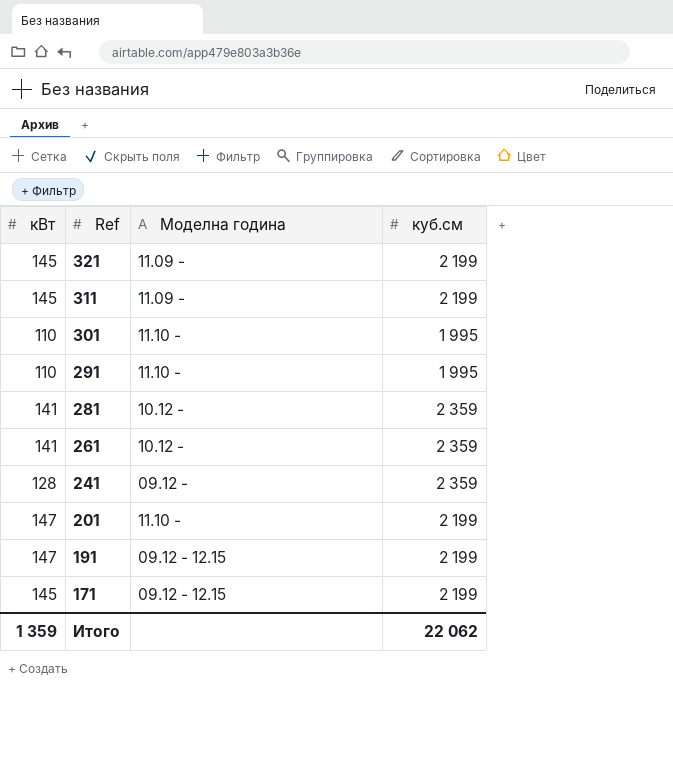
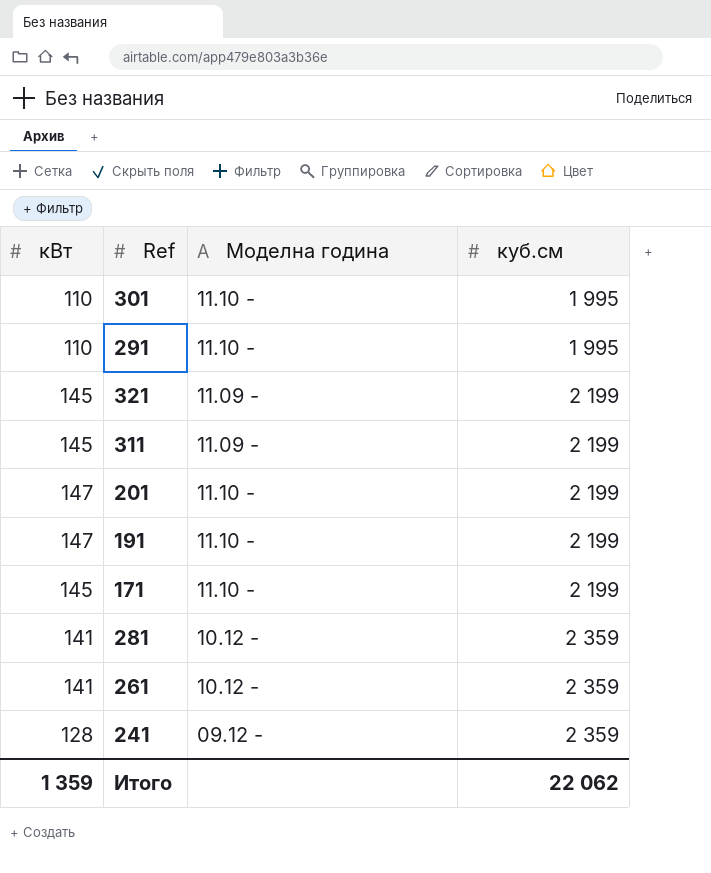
row order: Ref descending -> куб.см ascending
191 | Моделна година: 09.12 - 12.15 -> 11.10 -
171 | Моделна година: 09.12 - 12.15 -> 11.10 -

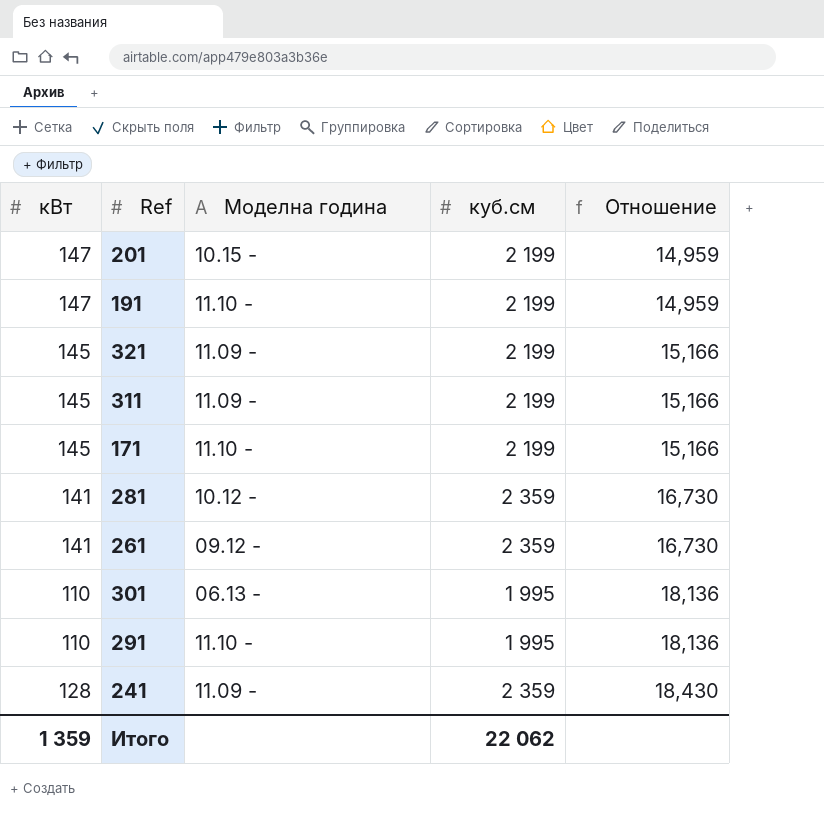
row order: куб.см ascending -> Отношение ascending
column Отношение | formula: none -> [куб.см] / [кВт]
201 | Моделна година: 11.10 - -> 10.15 -
261 | Моделна година: 10.12 - -> 09.12 -
301 | Моделна година: 11.10 - -> 06.13 -
241 | Моделна година: 09.12 - -> 11.09 -

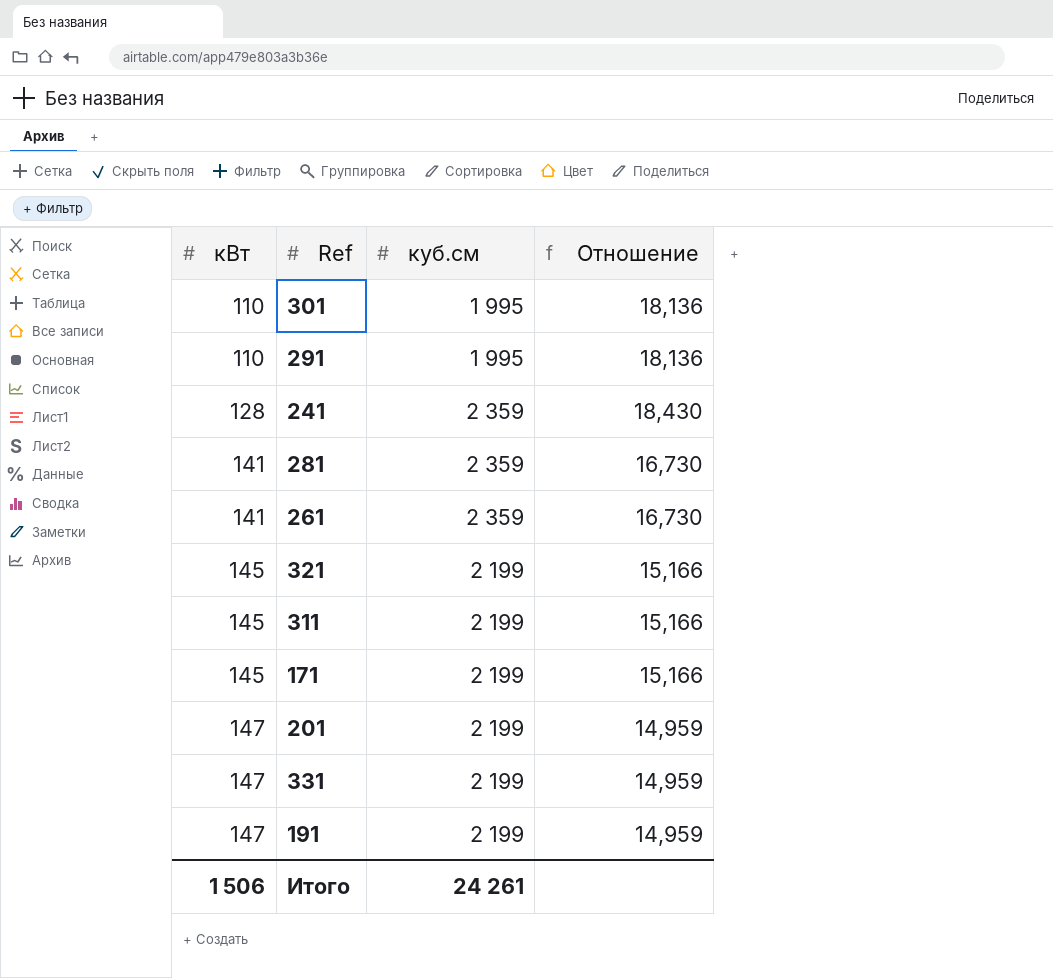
row order: Отношение ascending -> кВт ascending
column Моделна година | position: 3 -> none
row 331: none -> 147 | 2 199 | 14,959
Итого | кВт: 1 359 -> 1 506
Итого | куб.см: 22 062 -> 24 261

